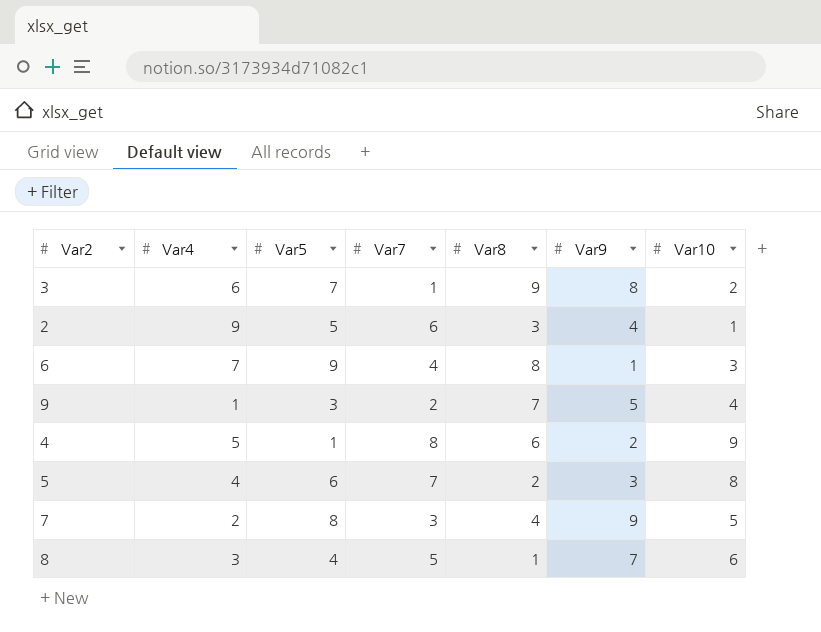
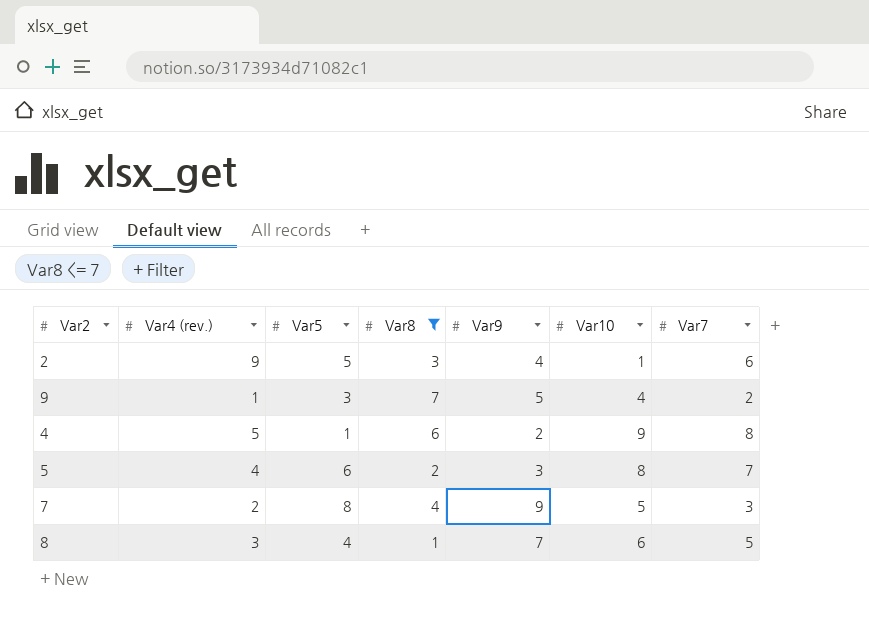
filter: none -> Var8 <= 7
column name: Var4 -> Var4 (rev.)
column Var7 | position: 4 -> 7

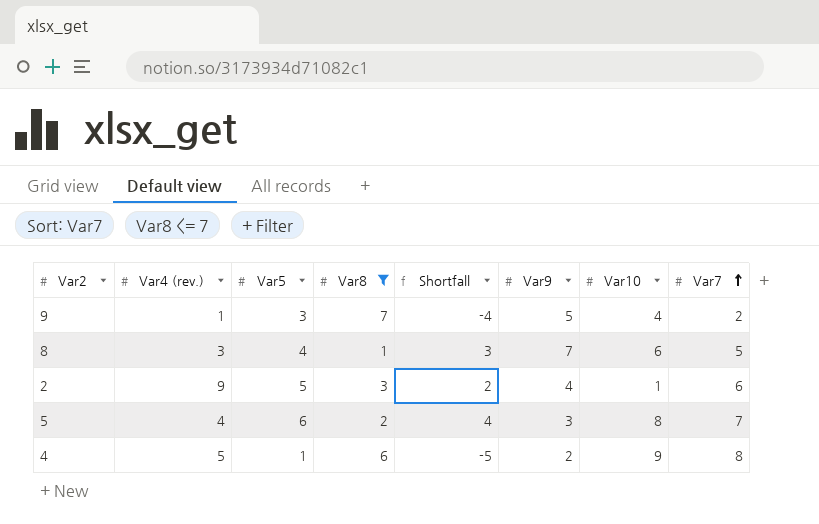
row order: none -> Var7 ascending
column Shortfall | formula: none -> [Var5] - [Var8]
row 7: 2 | 8 | 4 | 9 | 5 | 3 -> none

